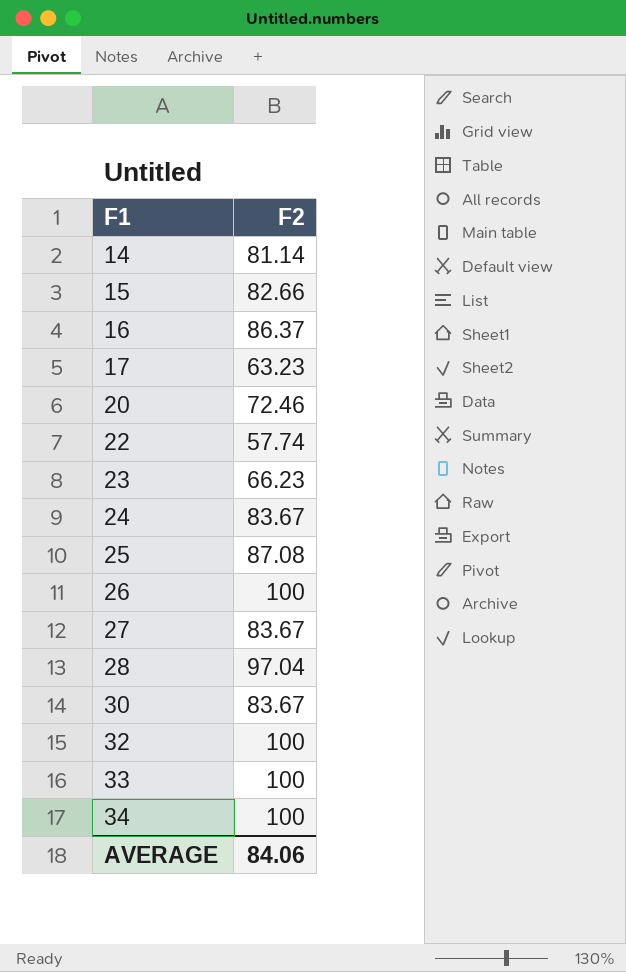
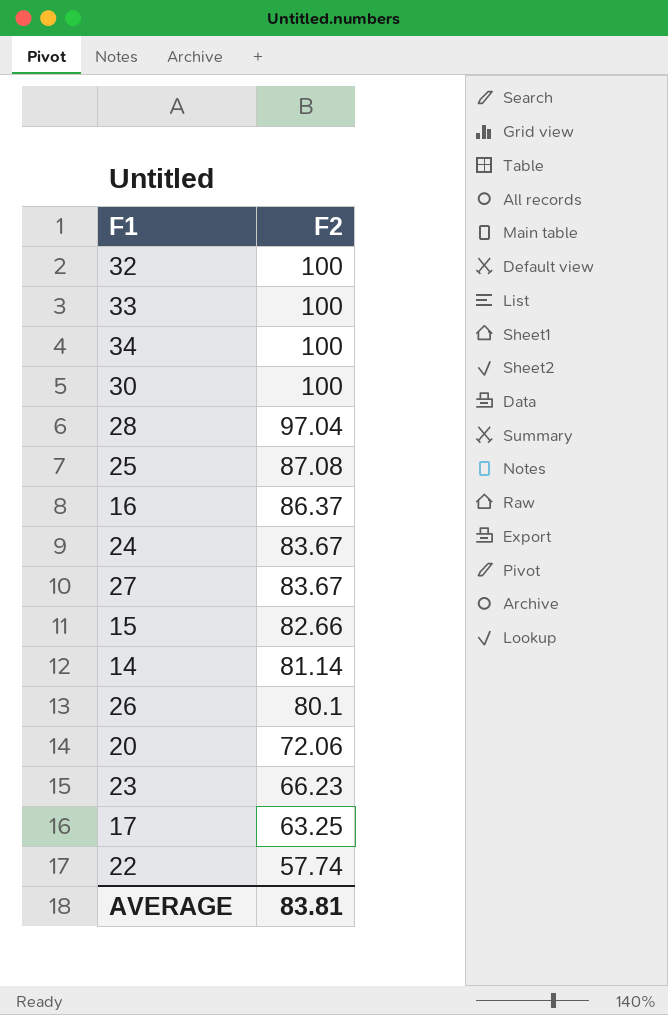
row order: F1 ascending -> F2 descending
30 | F2: 83.67 -> 100
26 | F2: 100 -> 80.1
20 | F2: 72.46 -> 72.06
17 | F2: 63.23 -> 63.25
AVERAGE | F2: 84.06 -> 83.81

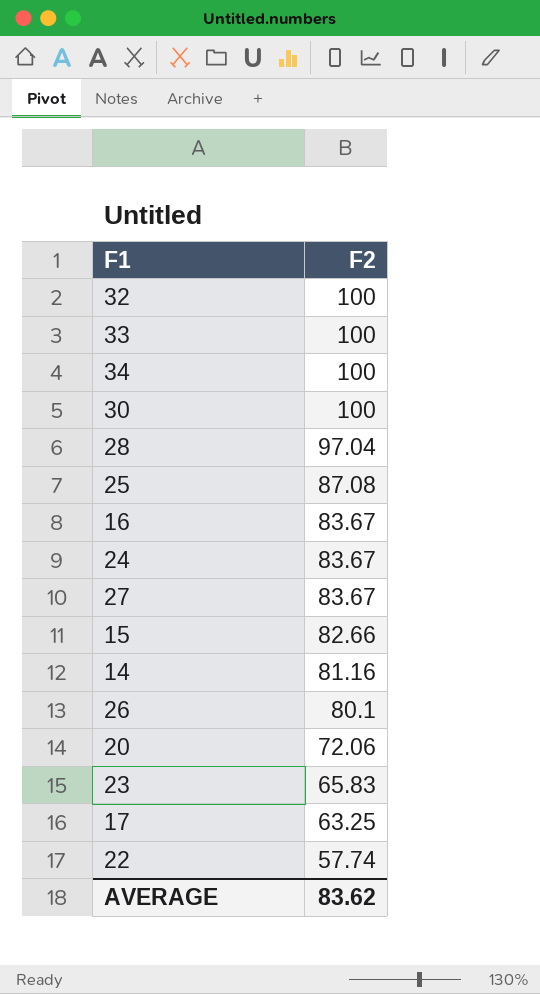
16 | F2: 86.37 -> 83.67
14 | F2: 81.14 -> 81.16
23 | F2: 66.23 -> 65.83
AVERAGE | F2: 83.81 -> 83.62

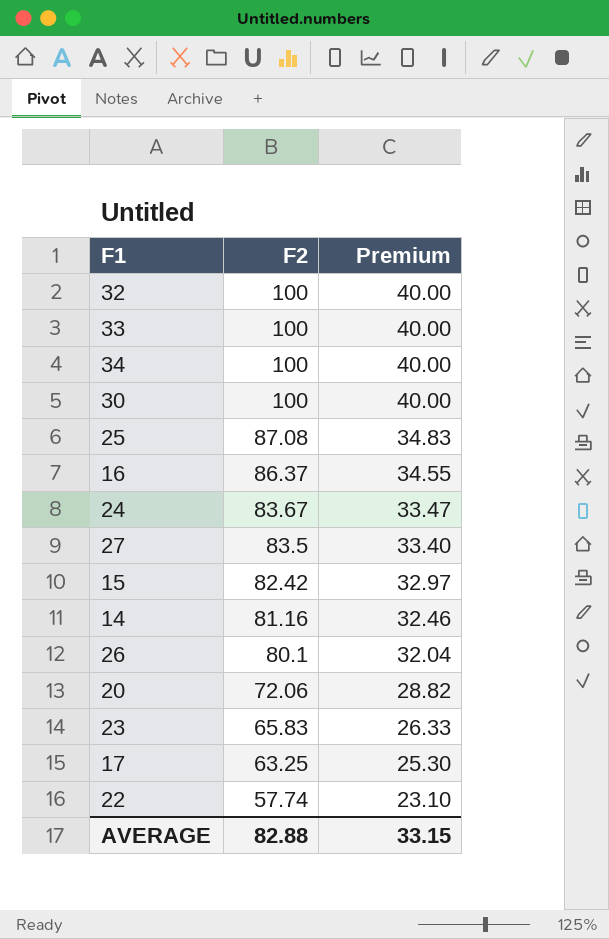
column Premium | formula: none -> [F2] * 0.4
row 28: 97.04 -> none
16 | F2: 83.67 -> 86.37
27 | F2: 83.67 -> 83.5
15 | F2: 82.66 -> 82.42
AVERAGE | F2: 83.62 -> 82.88

